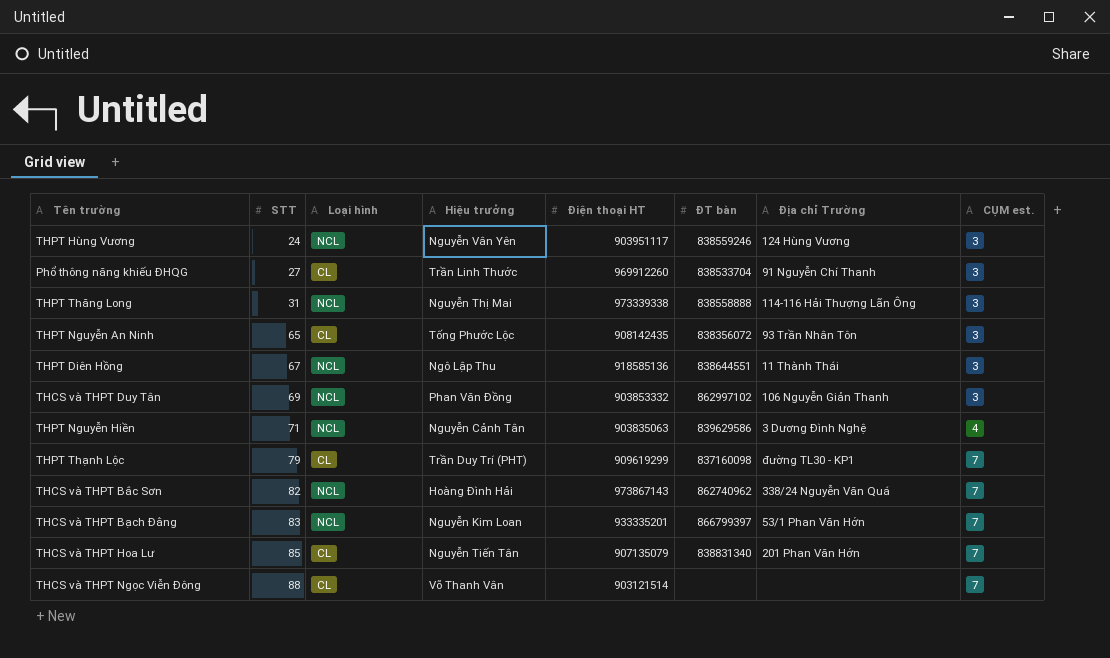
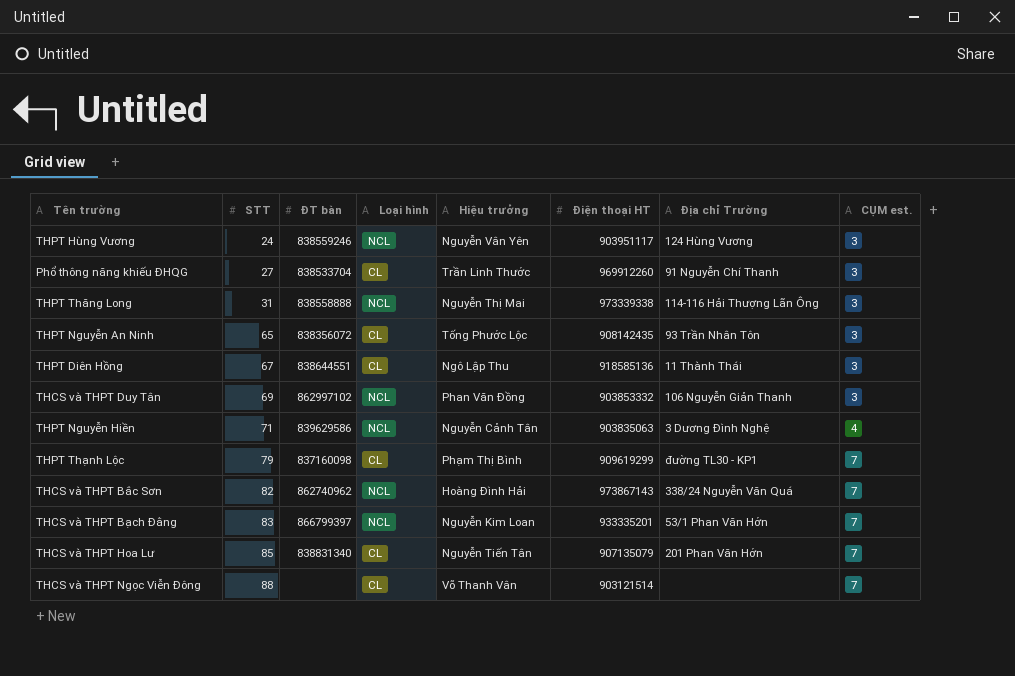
column ĐT bàn | position: 6 -> 3
THPT Diên Hồng | Loại hình: NCL -> CL
THPT Thạnh Lộc | Hiệu trưởng: Trần Duy Trí (PHT) -> Phạm Thị Bình

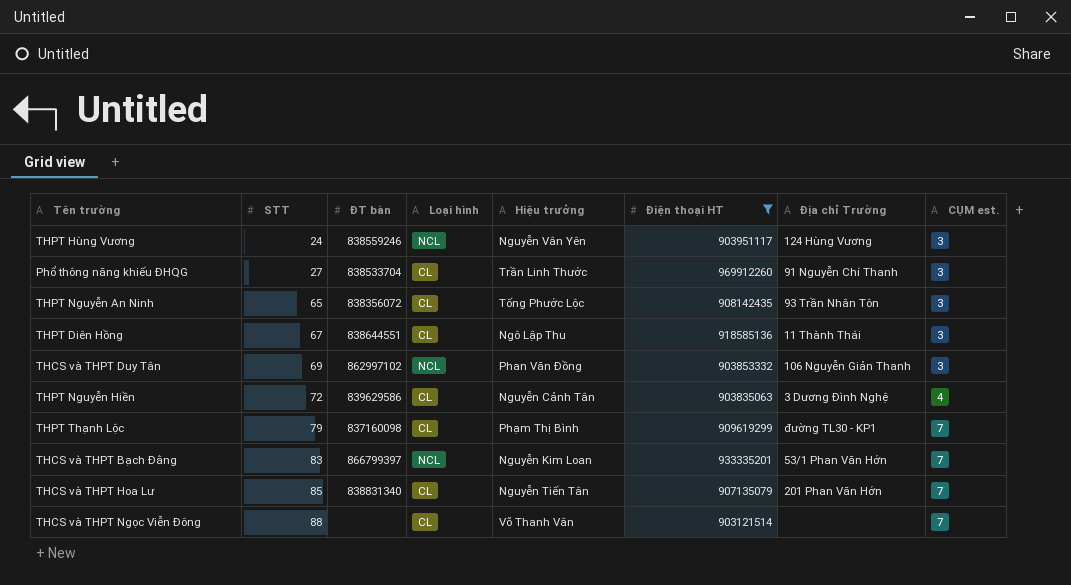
filter: none -> Điện thoại HT <= 969912260
THPT Nguyễn Hiền | STT: 71 -> 72
THPT Nguyễn Hiền | Loại hình: NCL -> CL

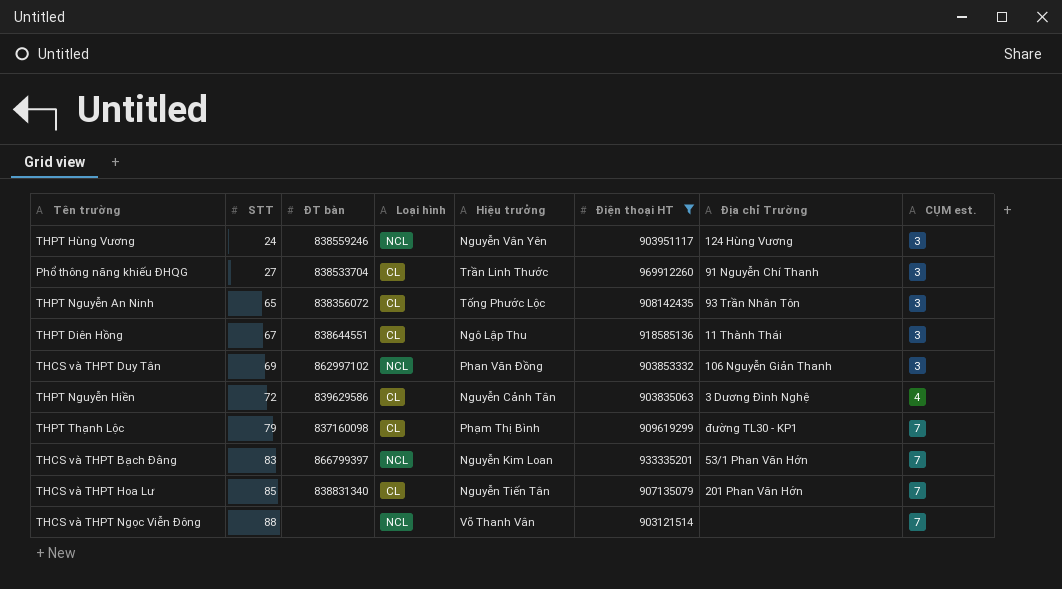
THCS và THPT Ngọc Viễn Đông | Loại hình: CL -> NCL

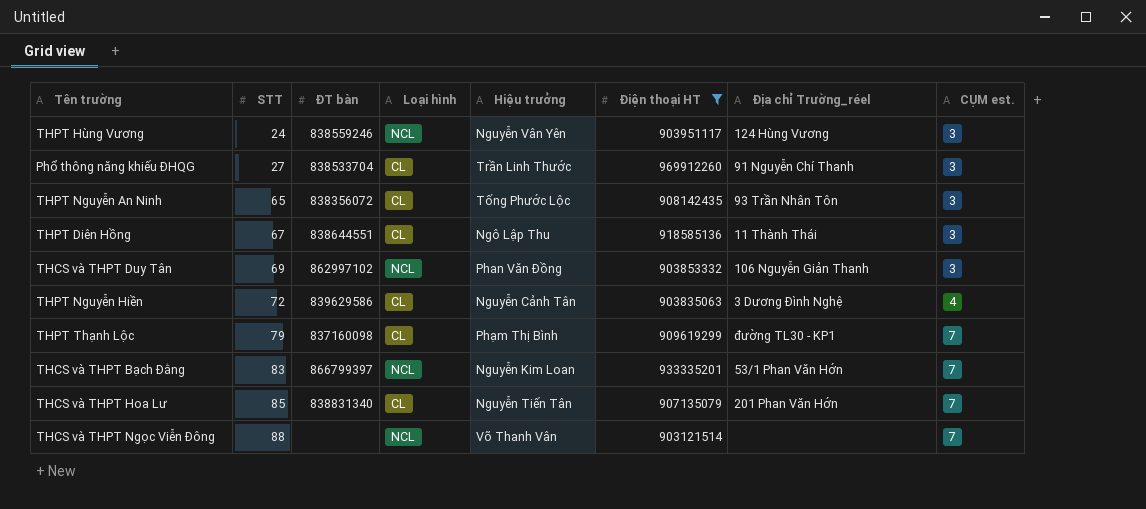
column name: Địa chỉ Trường -> Địa chỉ Trường_réel

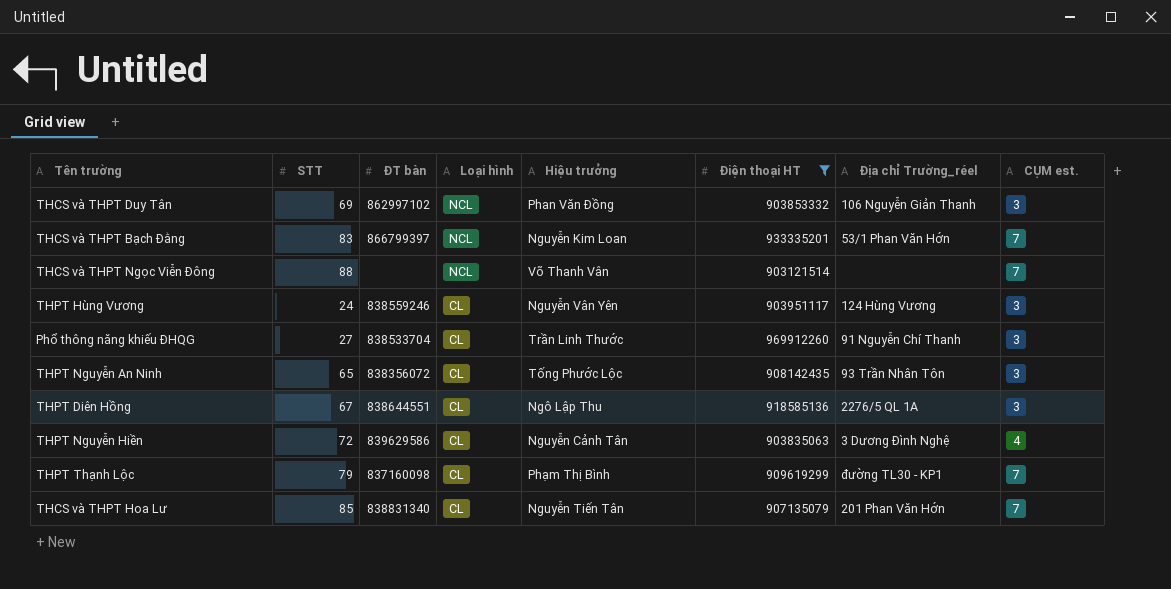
row order: STT ascending -> Loại hình descending
THPT Hùng Vương | Loại hình: NCL -> CL
THPT Diên Hồng | Địa chỉ Trường_réel: 11 Thành Thái -> 2276/5 QL 1A

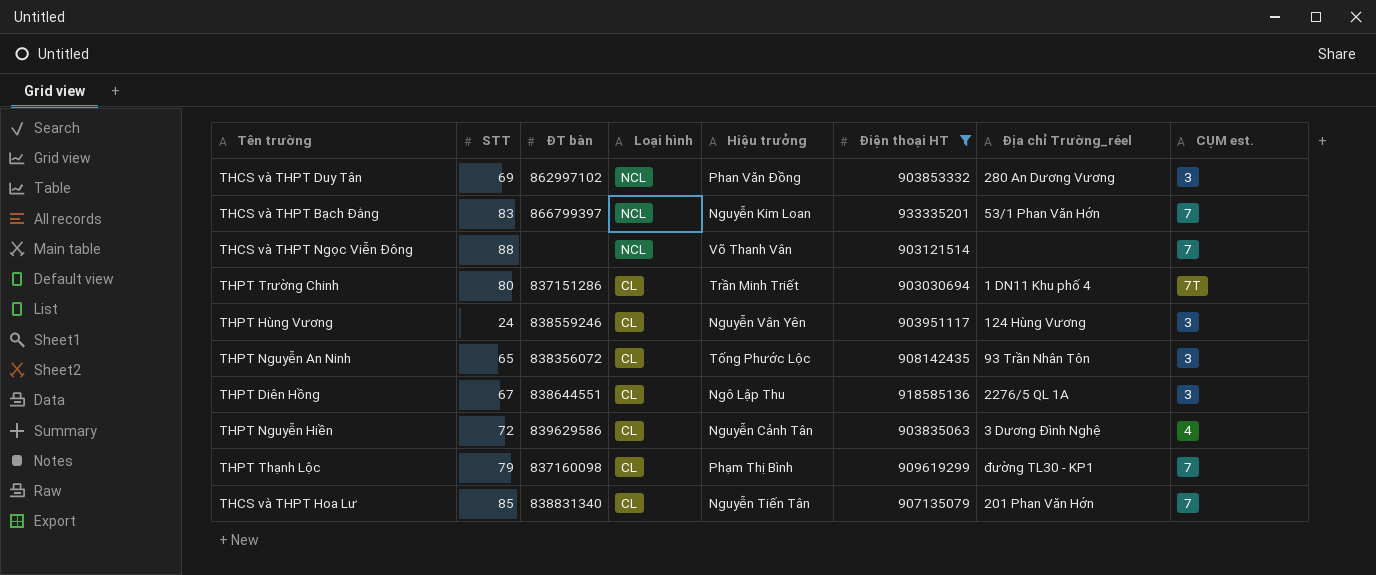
row Phổ thông năng khiếu ĐHQG: 27 | 838533704 | CL | Trần Linh Thước | 969912260 | 91 Nguyễn Chí Thanh | 3 -> none
THCS và THPT Duy Tân | Địa chỉ Trường_réel: 106 Nguyễn Giản Thanh -> 280 An Dương Vương
row THPT Trường Chinh: none -> 80 | 837151286 | CL | Trần Minh Triết | 903030694 | 1 DN11 Khu phố 4 | 7T

